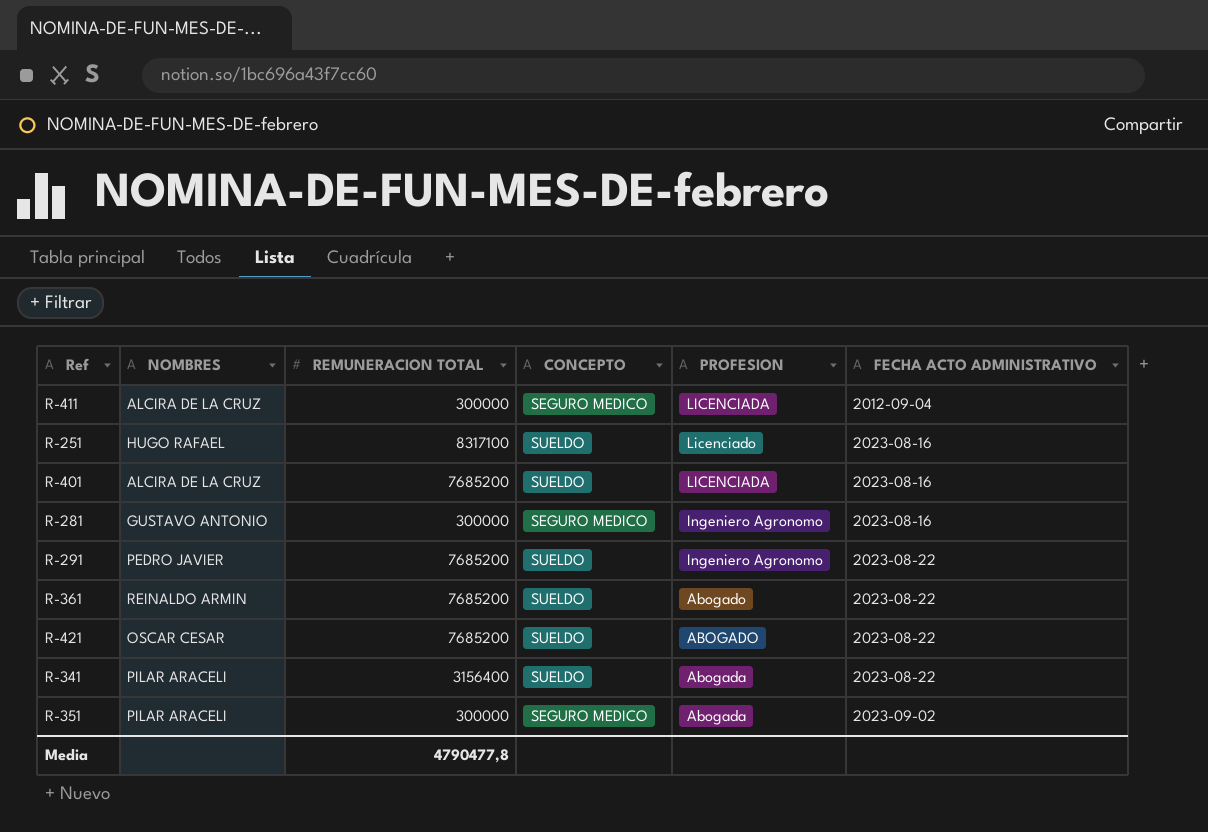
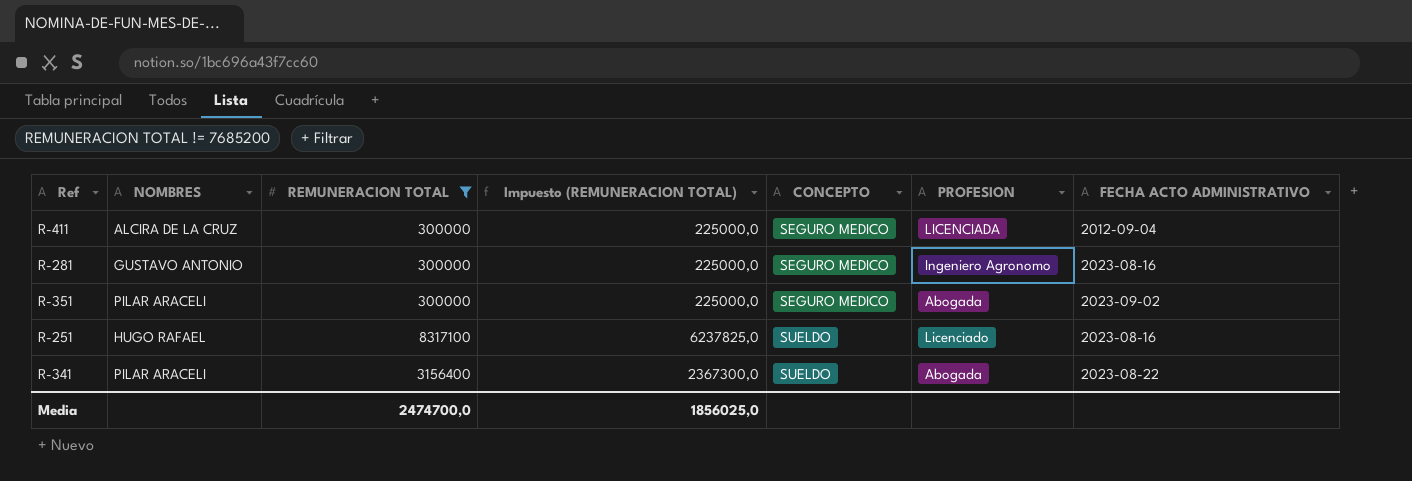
filter: none -> REMUNERACION TOTAL != 7685200
row order: FECHA ACTO ADMINISTRATIVO ascending -> CONCEPTO ascending
column Impuesto (REMUNERACION TOTAL) | formula: none -> [REMUNERACION TOTAL] * 0,75
Media | REMUNERACION TOTAL: 4790477,8 -> 2474700,0

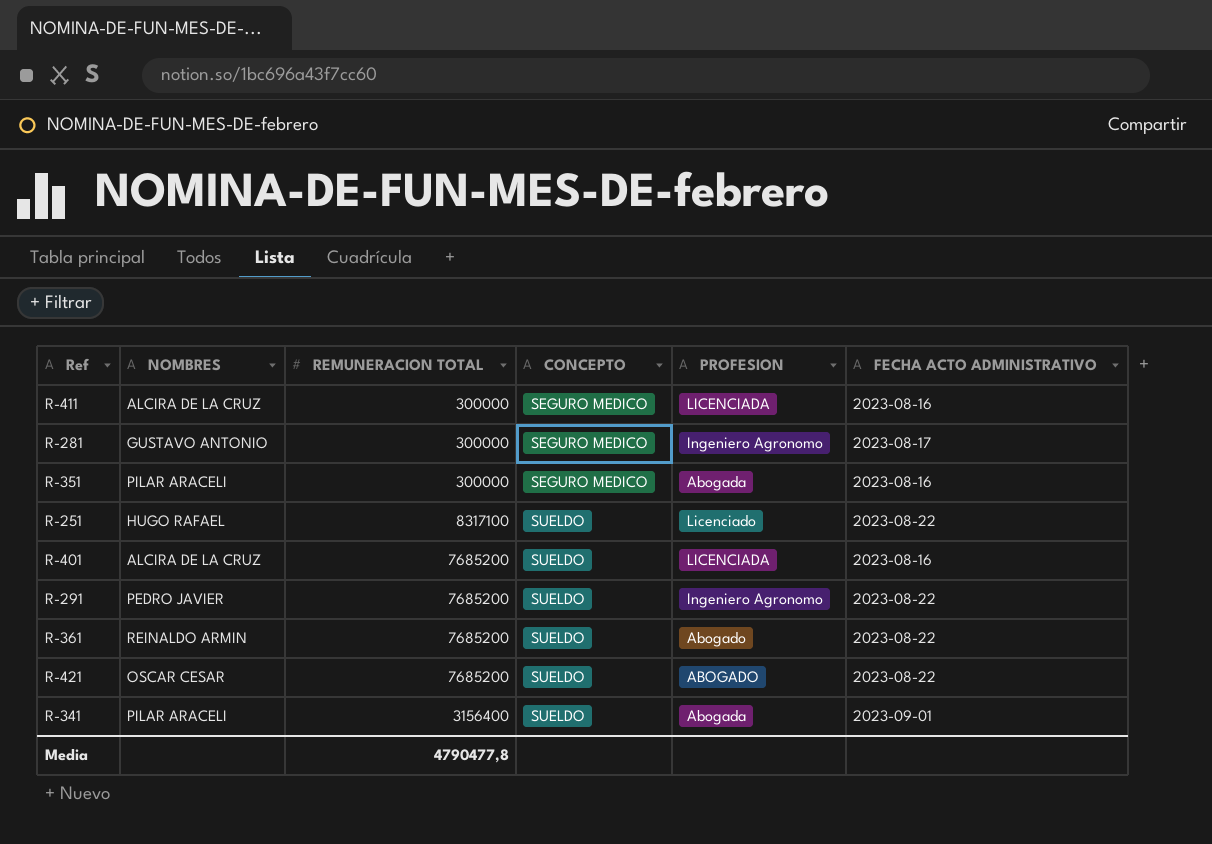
filter: REMUNERACION TOTAL != 7685200 -> none
column Impuesto (REMUNERACION TOTAL) | formula: [REMUNERACION TOTAL] * 0,75 -> none
R-411 | FECHA ACTO ADMINISTRATIVO: 2012-09-04 -> 2023-08-16
R-281 | FECHA ACTO ADMINISTRATIVO: 2023-08-16 -> 2023-08-17
R-351 | FECHA ACTO ADMINISTRATIVO: 2023-09-02 -> 2023-08-16
R-251 | FECHA ACTO ADMINISTRATIVO: 2023-08-16 -> 2023-08-22
R-341 | FECHA ACTO ADMINISTRATIVO: 2023-08-22 -> 2023-09-01
Media | REMUNERACION TOTAL: 2474700,0 -> 4790477,8

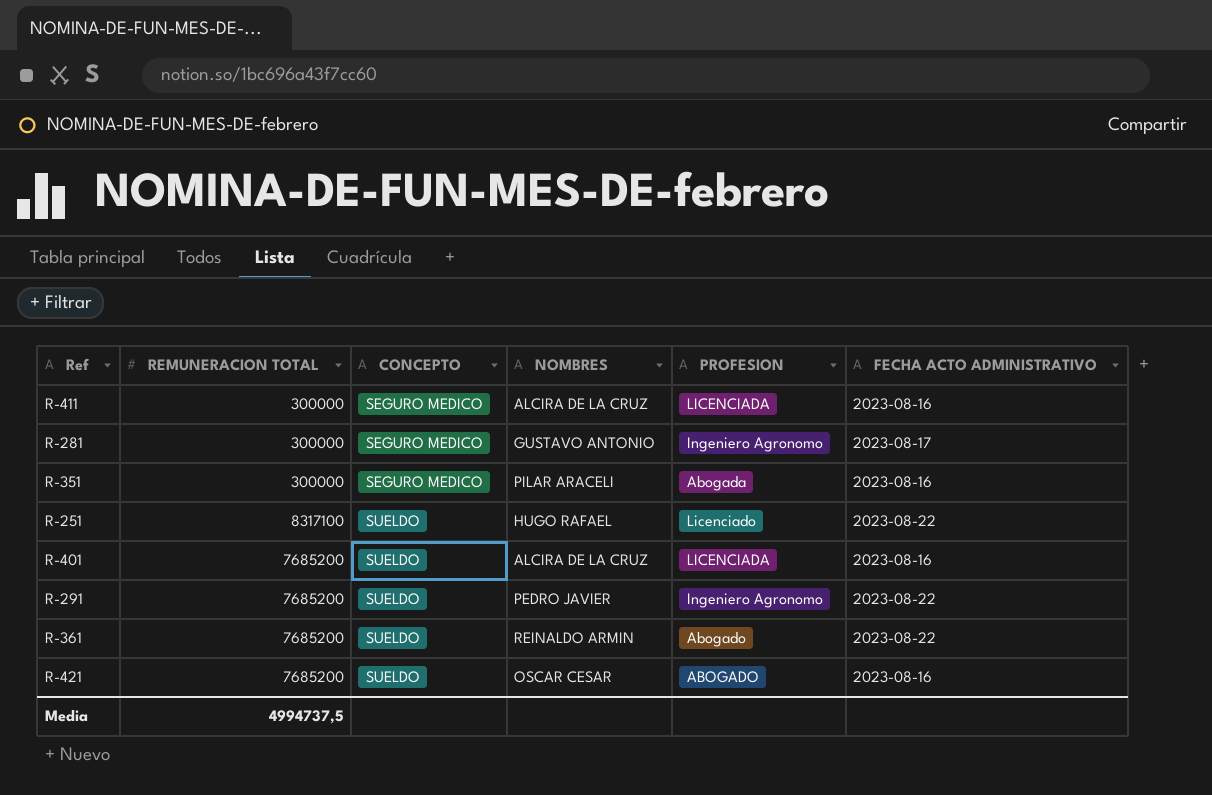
column NOMBRES | position: 2 -> 4
row R-341: PILAR ARACELI | 3156400 | SUELDO | Abogada | 2023-09-01 -> none
R-421 | FECHA ACTO ADMINISTRATIVO: 2023-08-22 -> 2023-08-16
Media | REMUNERACION TOTAL: 4790477,8 -> 4994737,5

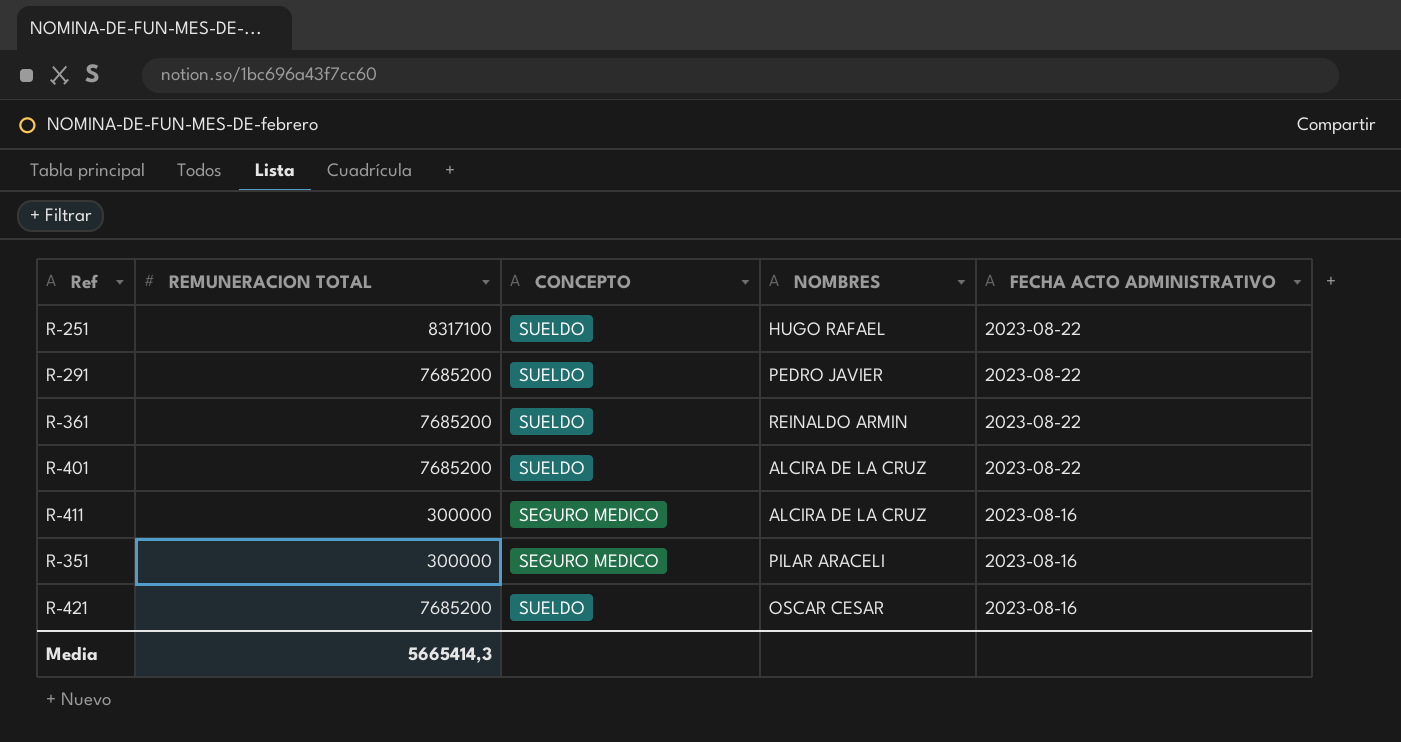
row order: CONCEPTO ascending -> FECHA ACTO ADMINISTRATIVO descending
column PROFESION | position: 5 -> none
row R-281: 300000 | SEGURO MEDICO | GUSTAVO ANTONIO | Ingeniero Agronomo | 2023-08-17 -> none
R-401 | FECHA ACTO ADMINISTRATIVO: 2023-08-16 -> 2023-08-22
Media | REMUNERACION TOTAL: 4994737,5 -> 5665414,3

